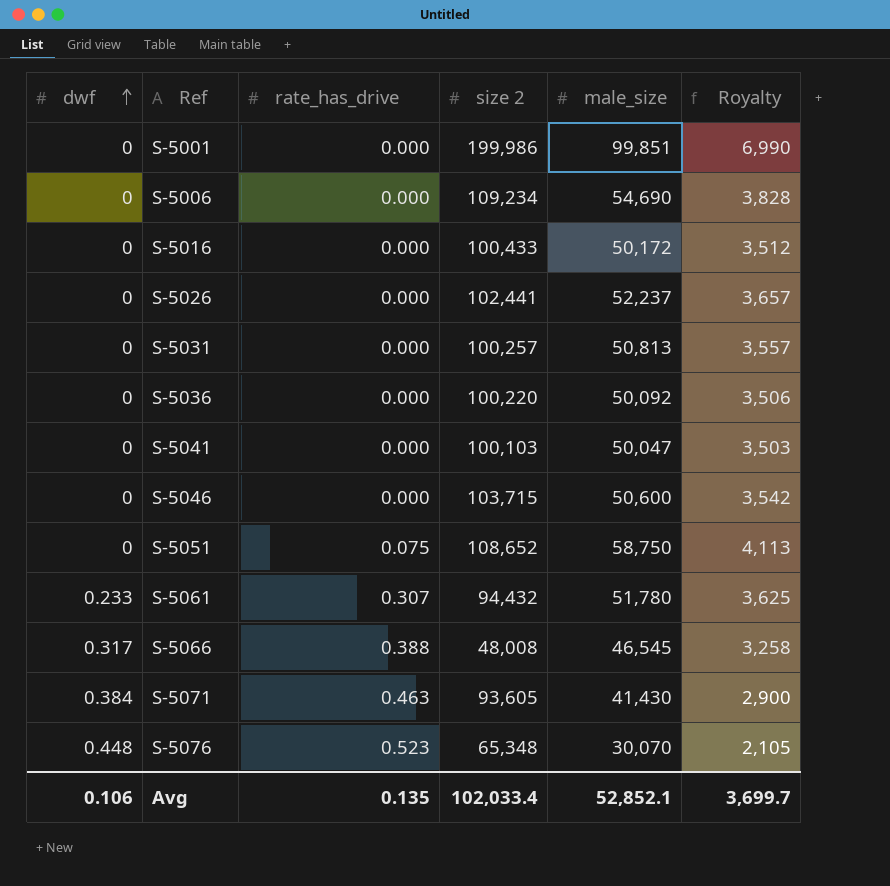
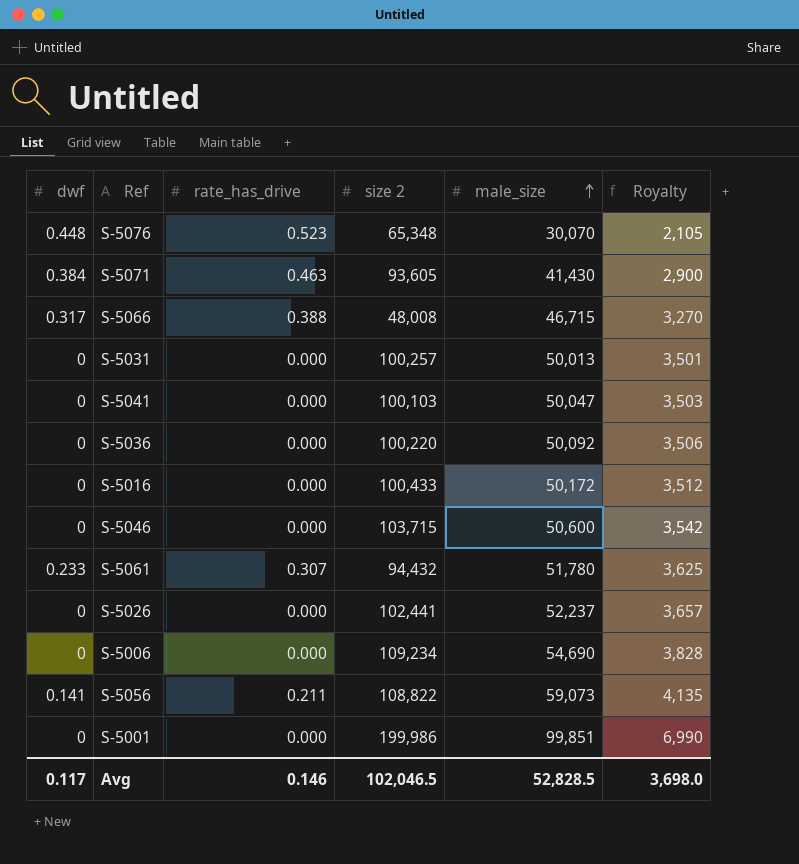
row order: dwf ascending -> male_size ascending
row S-5051: 0 | 0.075 | 108,652 | 58,750 | 4,113 -> none
S-5066 | male_size: 46,545 -> 46,715
S-5066 | Royalty: 3,258 -> 3,270
S-5031 | male_size: 50,813 -> 50,013
S-5031 | Royalty: 3,557 -> 3,501
row S-5056: none -> 0.141 | 0.211 | 108,822 | 59,073 | 4,135
Avg | dwf: 0.106 -> 0.117
Avg | rate_has_drive: 0.135 -> 0.146
Avg | size 2: 102,033.4 -> 102,046.5
Avg | male_size: 52,852.1 -> 52,828.5
Avg | Royalty: 3,699.7 -> 3,698.0

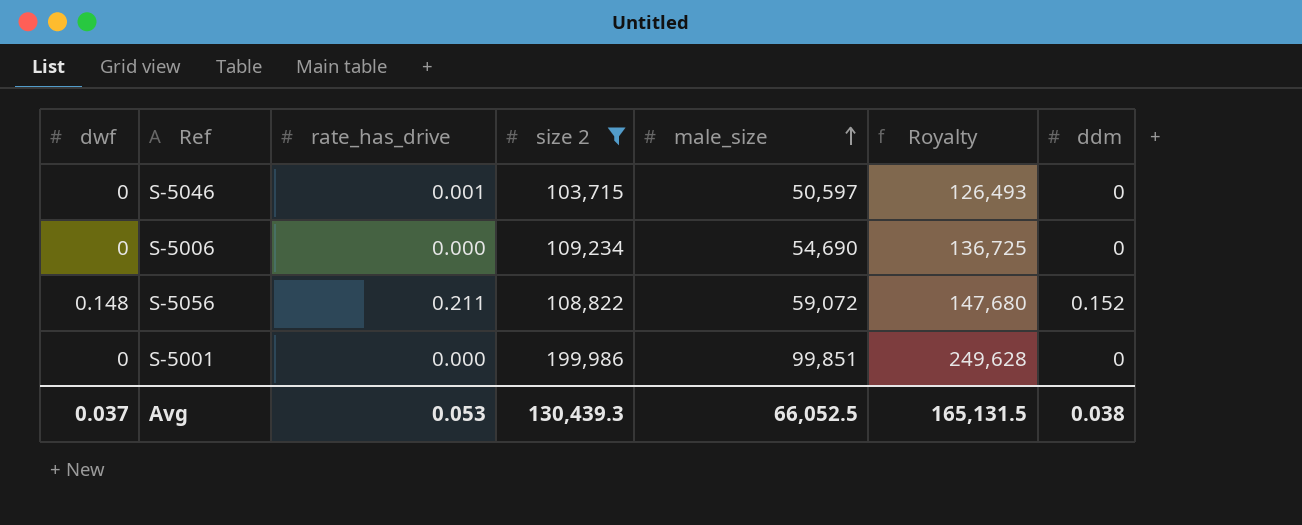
filter: none -> size 2 >= 103,715
column Royalty | formula: [male_size] * 0.07 -> [male_size] * 2.5
column ddm | position: none -> 7
S-5046 | rate_has_drive: 0.000 -> 0.001
S-5046 | male_size: 50,600 -> 50,597
S-5056 | dwf: 0.141 -> 0.148
S-5056 | male_size: 59,073 -> 59,072
Avg | dwf: 0.117 -> 0.037
Avg | rate_has_drive: 0.146 -> 0.053
Avg | size 2: 102,046.5 -> 130,439.3
Avg | male_size: 52,828.5 -> 66,052.5
Avg | Royalty: 3,698.0 -> 165,131.5

